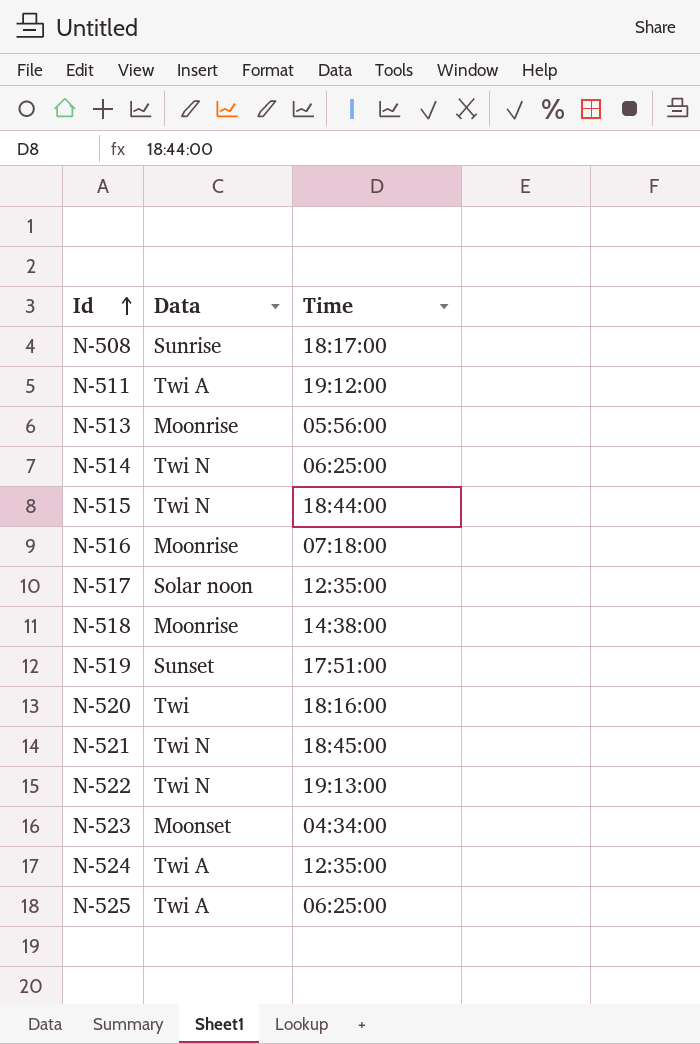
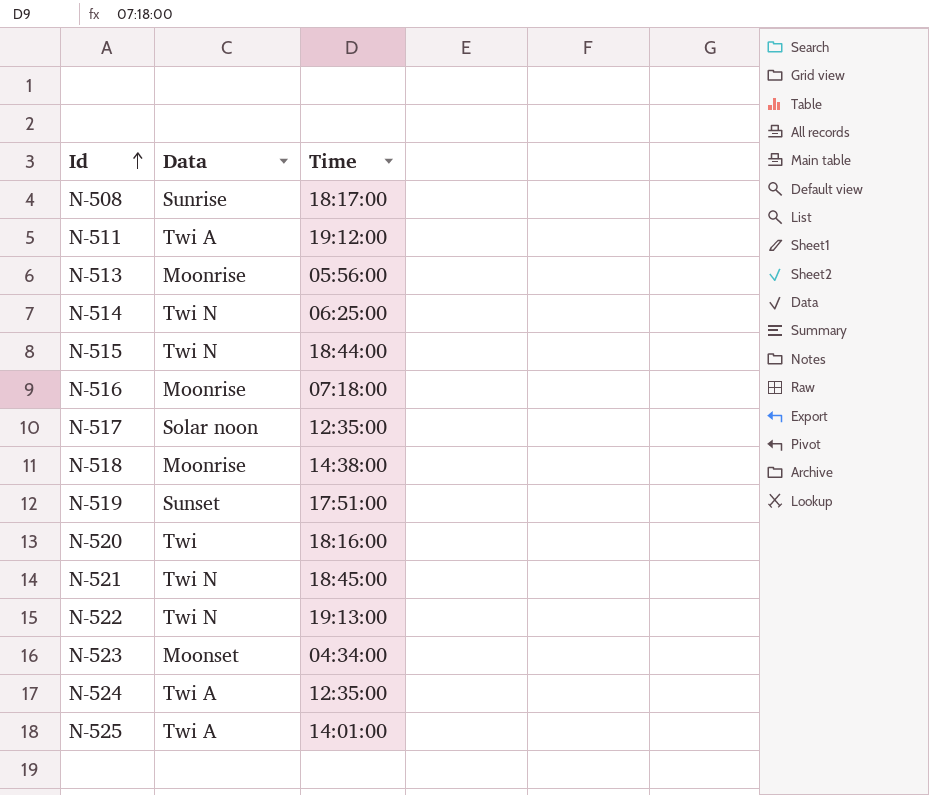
N-525 | Time: 06:25:00 -> 14:01:00

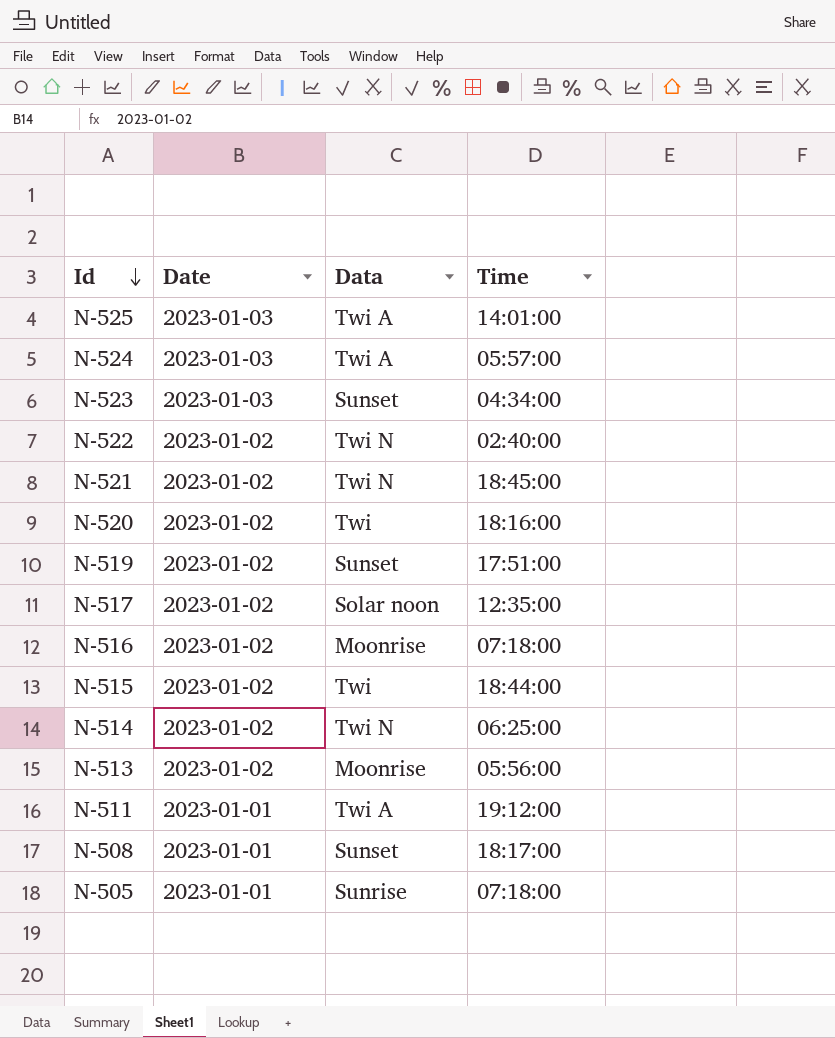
row order: Id ascending -> Id descending
column Date | position: none -> 2
row N-518: Moonrise | 14:38:00 -> none
N-524 | Time: 12:35:00 -> 05:57:00
N-523 | Data: Moonset -> Sunset
N-522 | Time: 19:13:00 -> 02:40:00
N-515 | Data: Twi N -> Twi
N-508 | Data: Sunrise -> Sunset
row N-505: none -> 2023-01-01 | Sunrise | 07:18:00

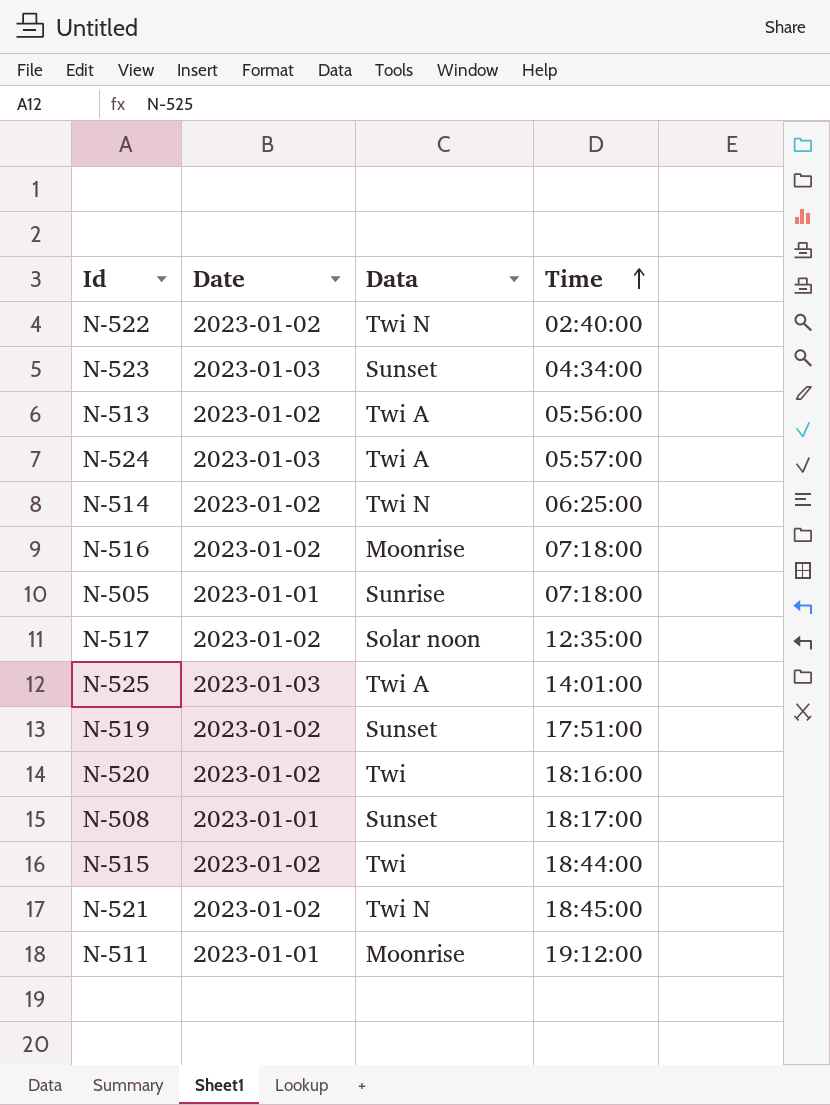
row order: Id descending -> Time ascending
N-513 | Data: Moonrise -> Twi A
N-511 | Data: Twi A -> Moonrise

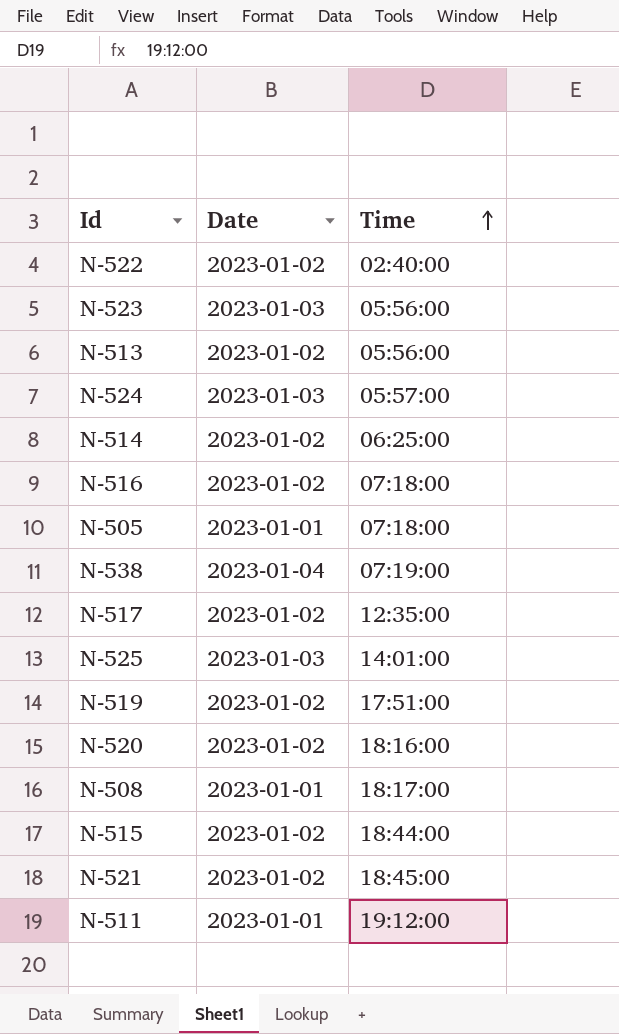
column Data | position: 3 -> none
N-523 | Time: 04:34:00 -> 05:56:00
row N-538: none -> 2023-01-04 | 07:19:00

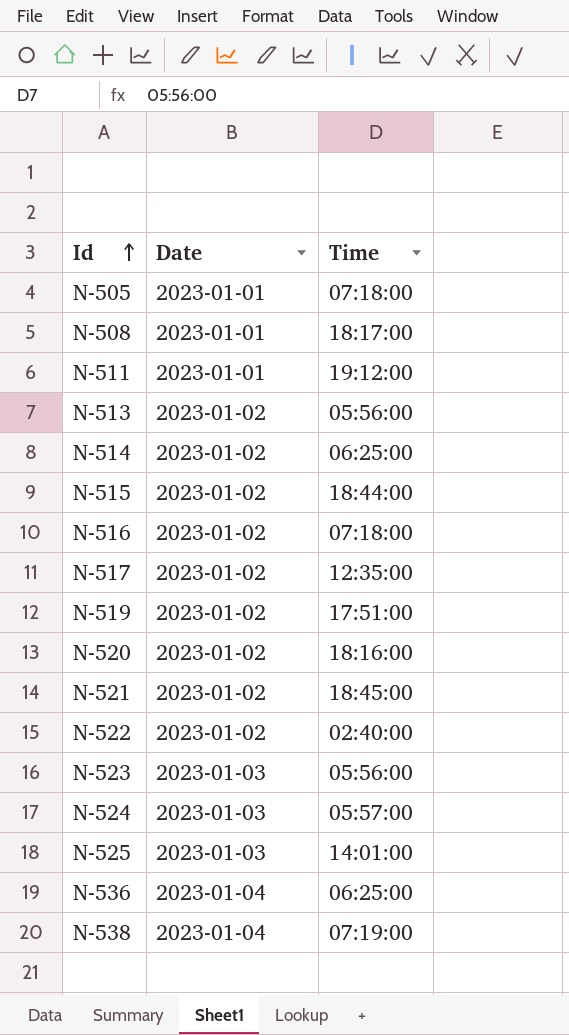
row order: Time ascending -> Id ascending
row N-536: none -> 2023-01-04 | 06:25:00

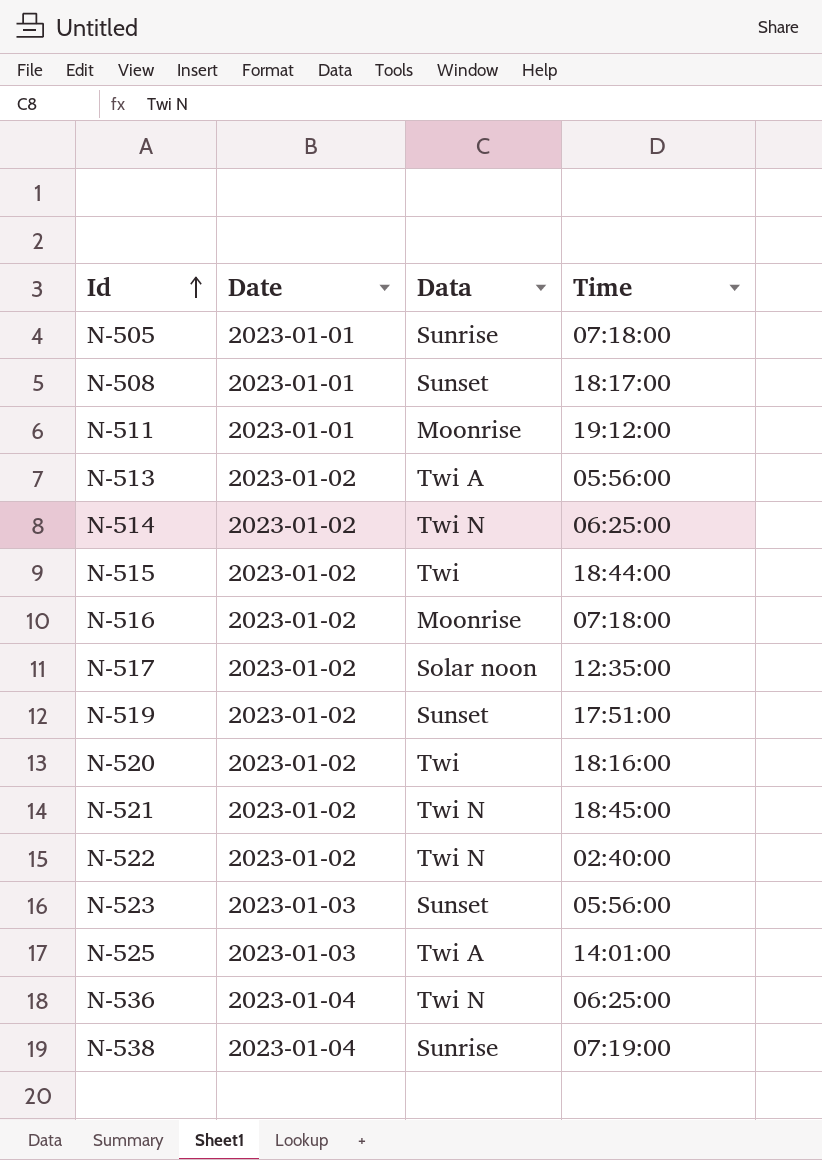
column Data | position: none -> 3
row N-524: 2023-01-03 | 05:57:00 -> none

